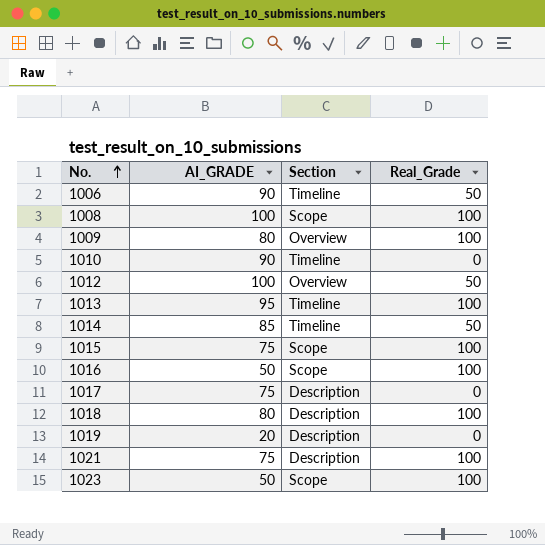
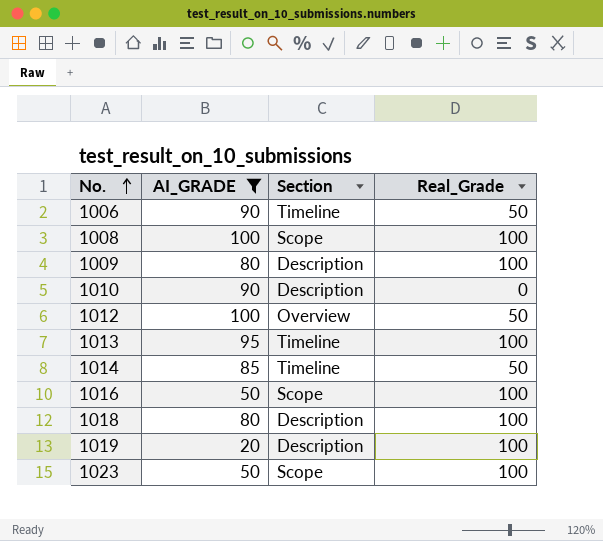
filter: none -> AI_GRADE != 75
1009 | Section: Overview -> Description
1010 | Section: Timeline -> Description
1019 | Real_Grade: 0 -> 100

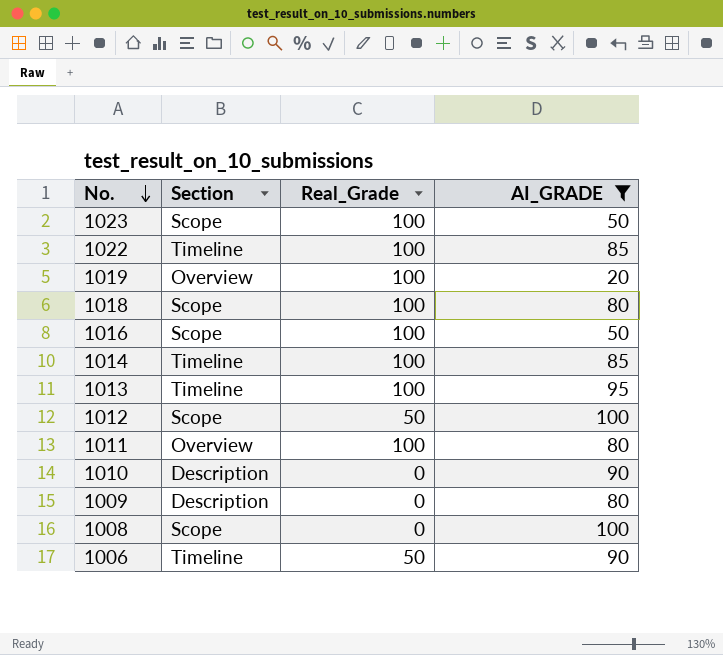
row order: No. ascending -> No. descending
column AI_GRADE | position: 2 -> 4
row 1022: none -> Timeline | 100 | 85
1019 | Section: Description -> Overview
1018 | Section: Description -> Scope
1014 | Real_Grade: 50 -> 100
1012 | Section: Overview -> Scope
row 1011: none -> Overview | 100 | 80
1009 | Real_Grade: 100 -> 0
1008 | Real_Grade: 100 -> 0

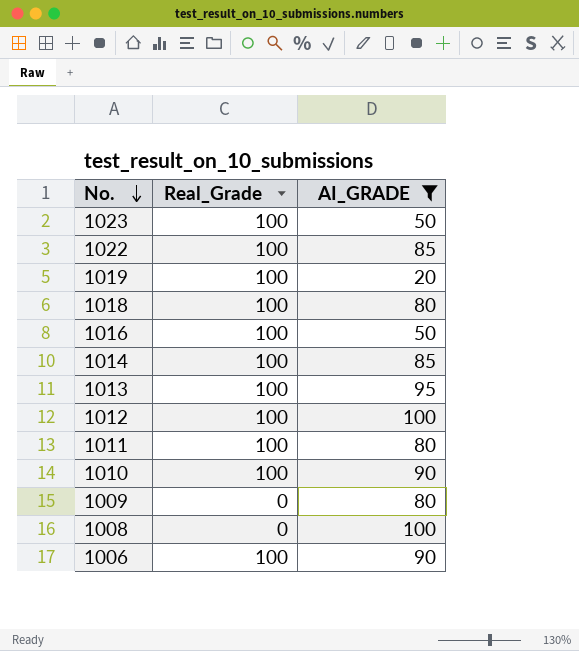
column Section | position: 2 -> none
1012 | Real_Grade: 50 -> 100
1010 | Real_Grade: 0 -> 100
1006 | Real_Grade: 50 -> 100

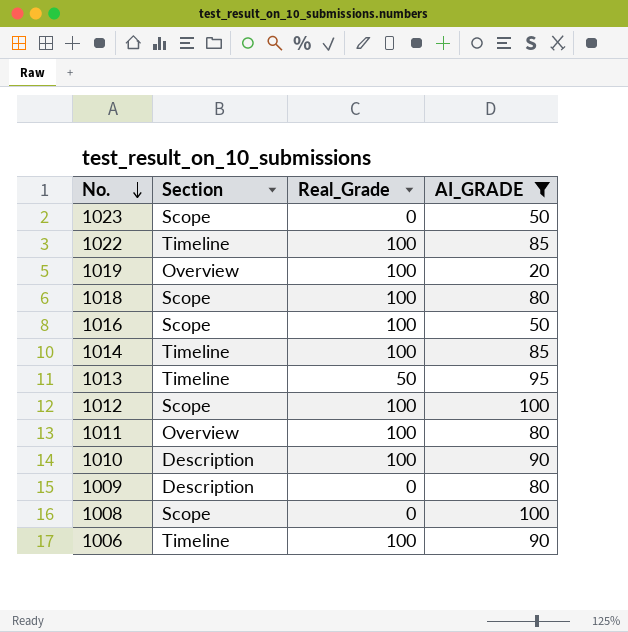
column Section | position: none -> 2
1023 | Real_Grade: 100 -> 0
1013 | Real_Grade: 100 -> 50

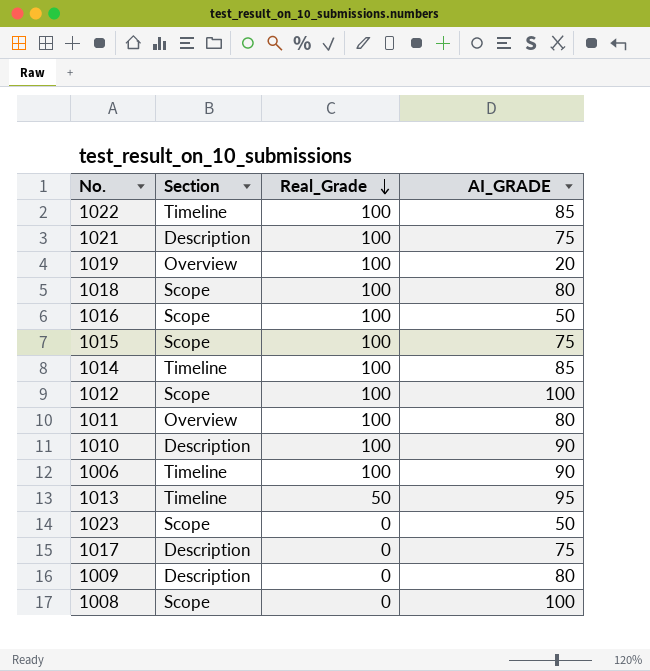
filter: AI_GRADE != 75 -> none
row order: No. descending -> Real_Grade descending

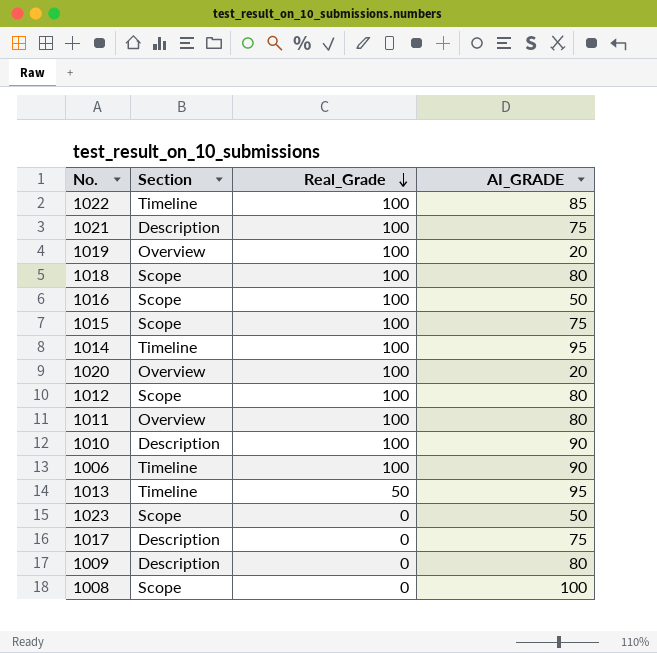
1014 | AI_GRADE: 85 -> 95
row 1020: none -> Overview | 100 | 20
1012 | AI_GRADE: 100 -> 80

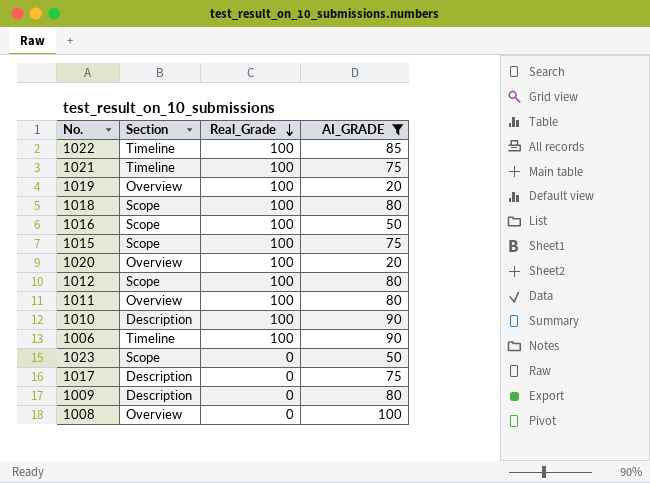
filter: none -> AI_GRADE != 95
1021 | Section: Description -> Timeline
1008 | Section: Scope -> Overview

